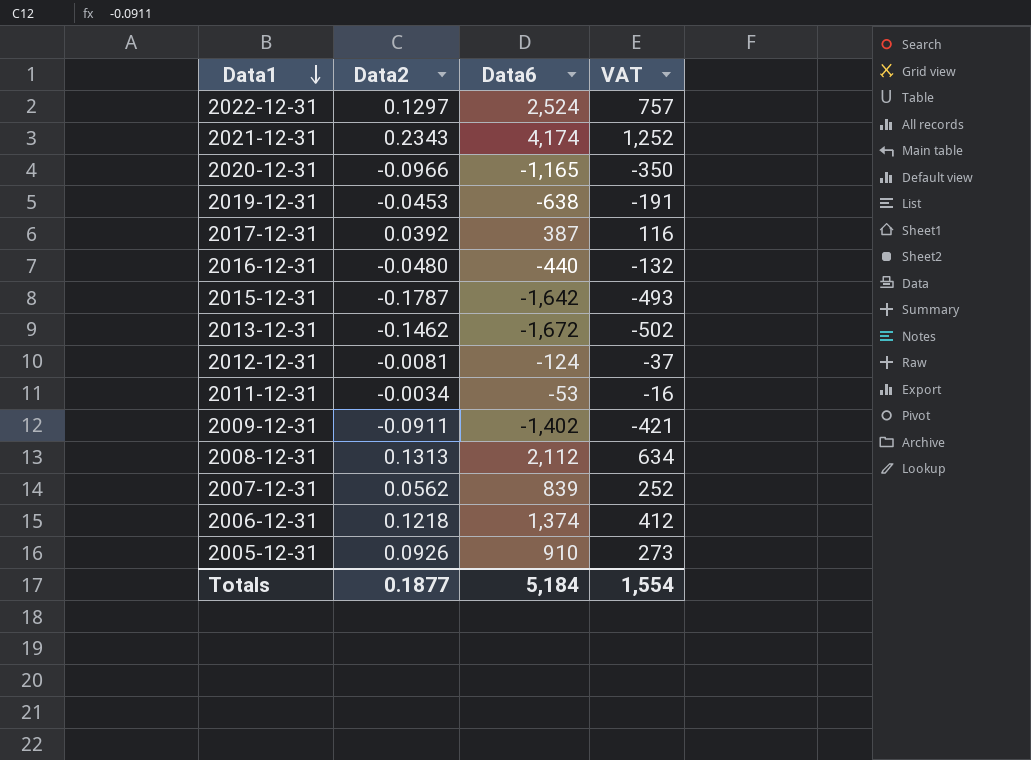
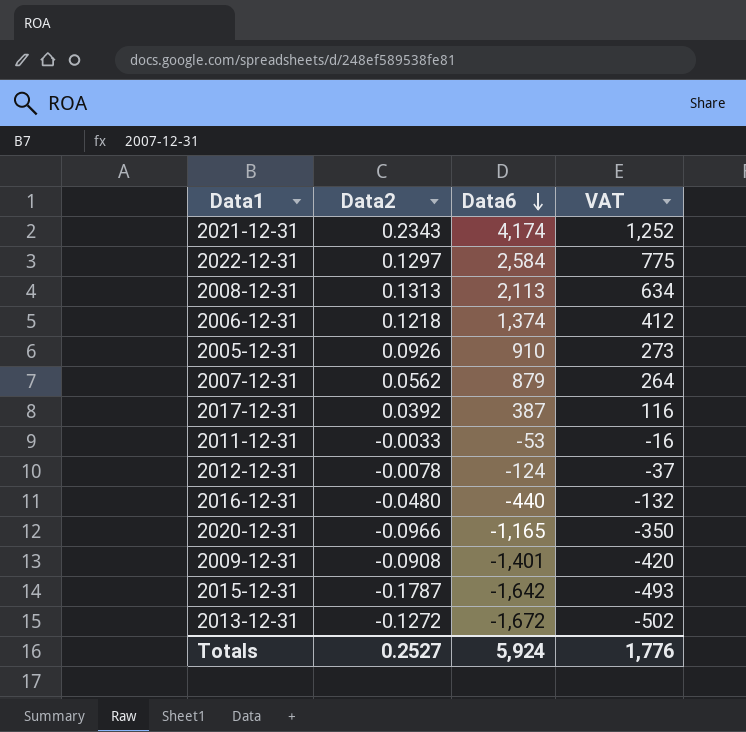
row order: Data1 descending -> Data6 descending
row 2019-12-31: -0.0453 | -638 | -191 -> none
2022-12-31 | Data6: 2,524 -> 2,584
2022-12-31 | VAT: 757 -> 775
2008-12-31 | Data6: 2,112 -> 2,113
2007-12-31 | Data6: 839 -> 879
2007-12-31 | VAT: 252 -> 264
2011-12-31 | Data2: -0.0034 -> -0.0033
2012-12-31 | Data2: -0.0081 -> -0.0078
2009-12-31 | Data2: -0.0911 -> -0.0908
2009-12-31 | Data6: -1,402 -> -1,401
2009-12-31 | VAT: -421 -> -420
2013-12-31 | Data2: -0.1462 -> -0.1272
Totals | Data2: 0.1877 -> 0.2527
Totals | Data6: 5,184 -> 5,924
Totals | VAT: 1,554 -> 1,776

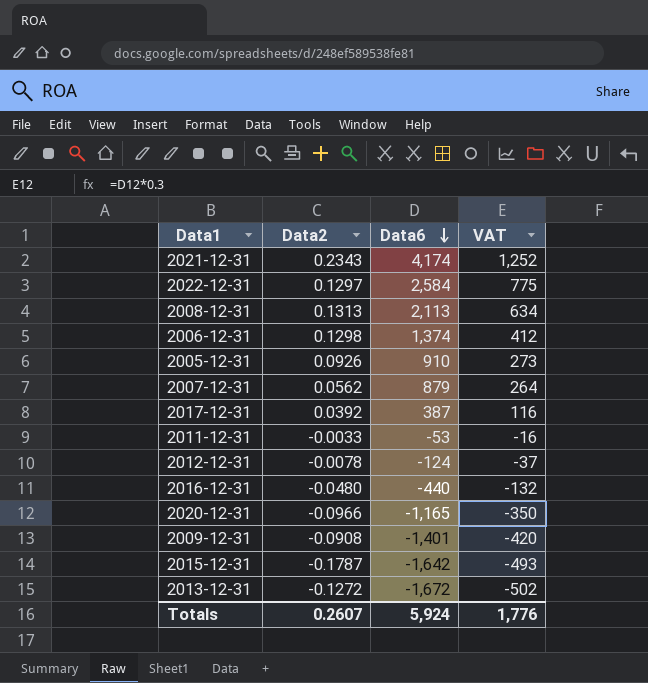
2006-12-31 | Data2: 0.1218 -> 0.1298
Totals | Data2: 0.2527 -> 0.2607

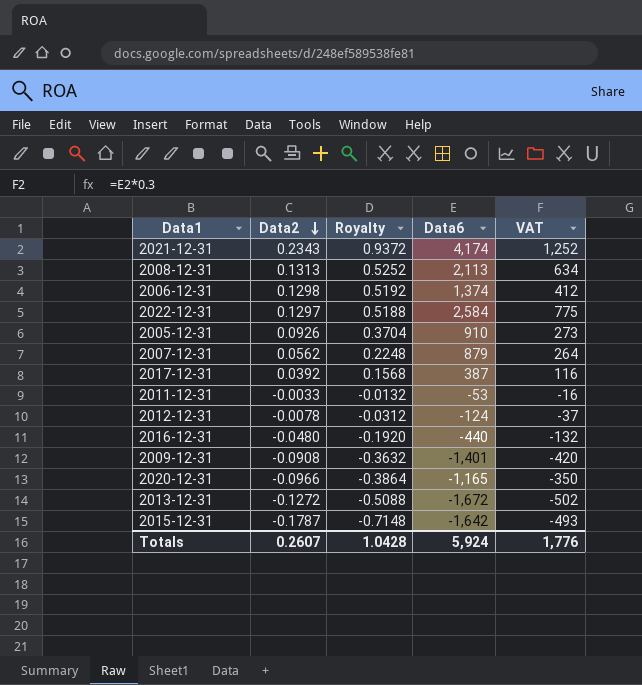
row order: Data6 descending -> Data2 descending
column Royalty | formula: none -> [Data2] * 4

